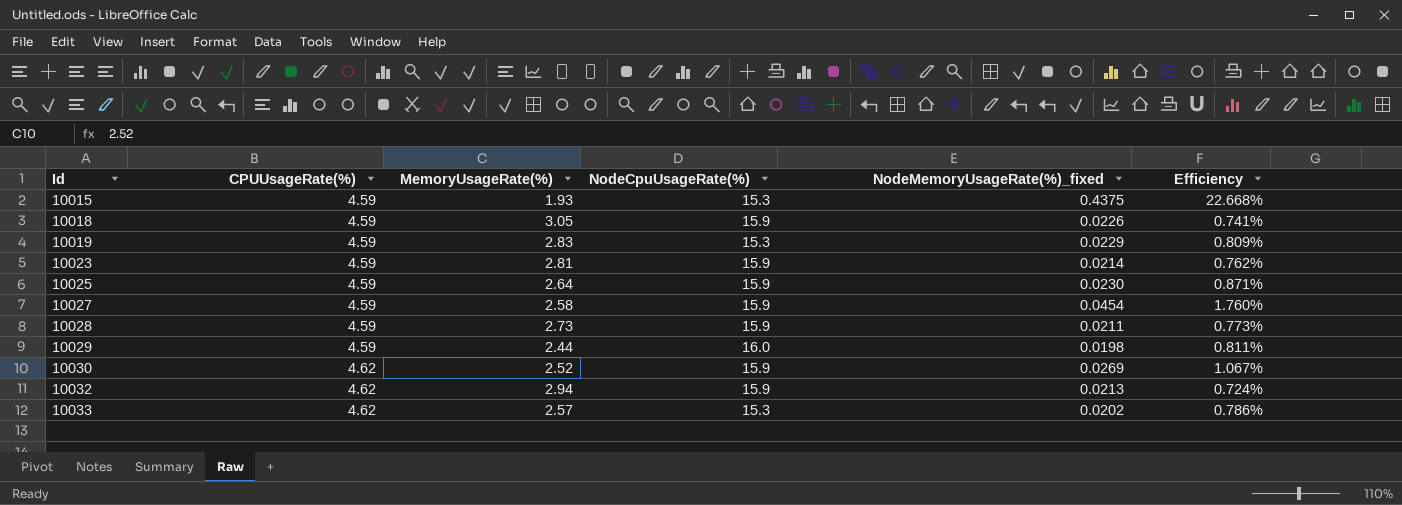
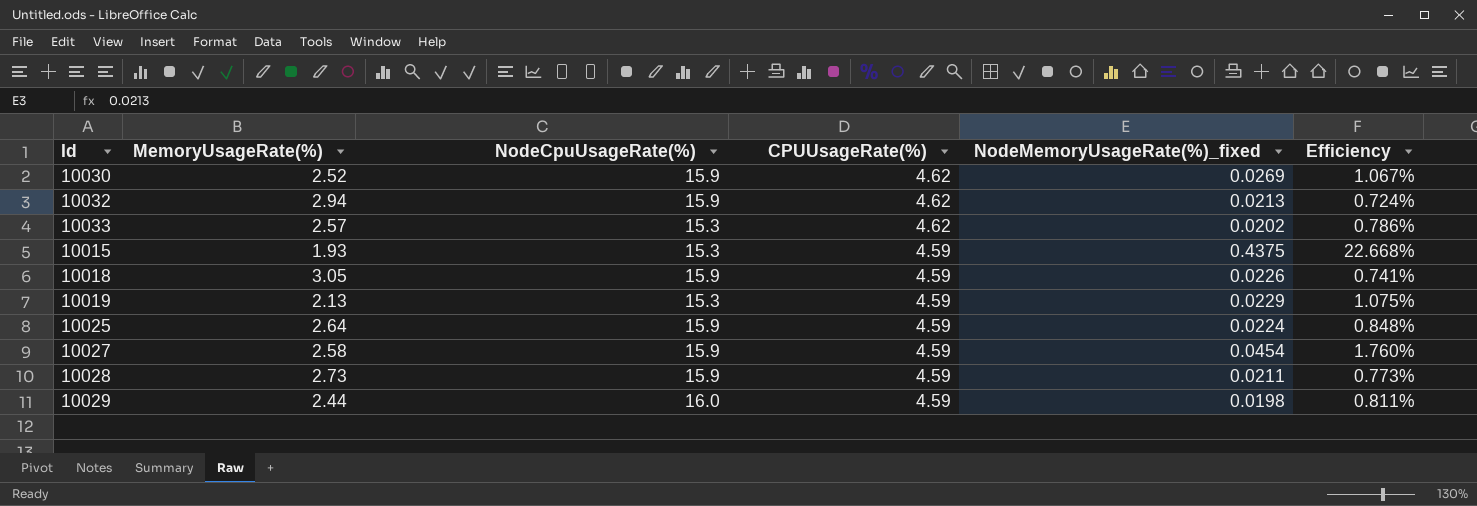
row order: Id ascending -> CPUUsageRate(%) descending
column CPUUsageRate(%) | position: 2 -> 4
row 10023: 4.59 | 2.81 | 15.9 | 0.0214 | 0.762% -> none
10019 | MemoryUsageRate(%): 2.83 -> 2.13
10019 | Efficiency: 0.809% -> 1.075%
10025 | NodeMemoryUsageRate(%)_fixed: 0.0230 -> 0.0224
10025 | Efficiency: 0.871% -> 0.848%

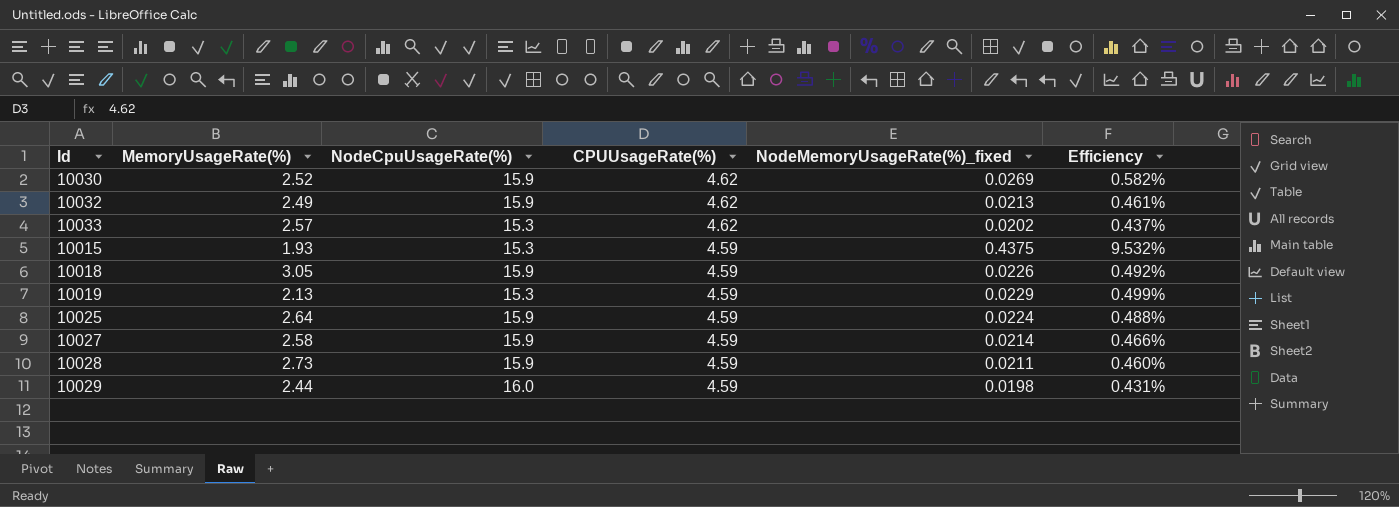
column Efficiency | formula: [NodeMemoryUsageRate(%)_fixed] / [MemoryUsageRate(%)] -> [NodeMemoryUsageRate(%)_fixed] / [CPUUsageRate(%)]
10032 | MemoryUsageRate(%): 2.94 -> 2.49
10027 | NodeMemoryUsageRate(%)_fixed: 0.0454 -> 0.0214

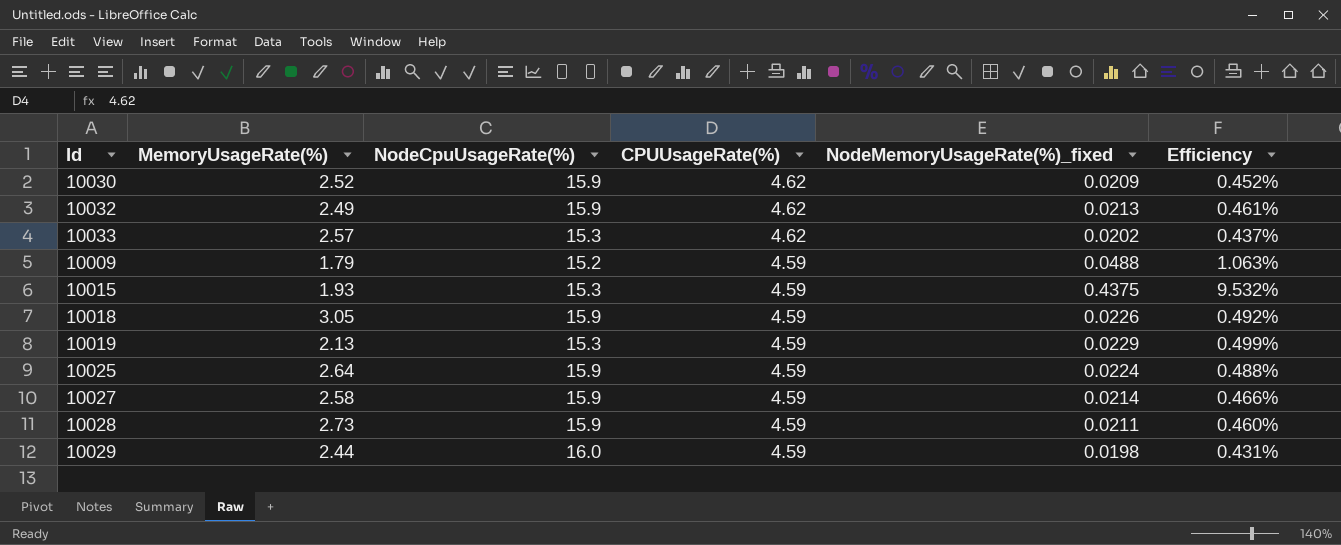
10030 | NodeMemoryUsageRate(%)_fixed: 0.0269 -> 0.0209
10030 | Efficiency: 0.582% -> 0.452%
row 10009: none -> 1.79 | 15.2 | 4.59 | 0.0488 | 1.063%

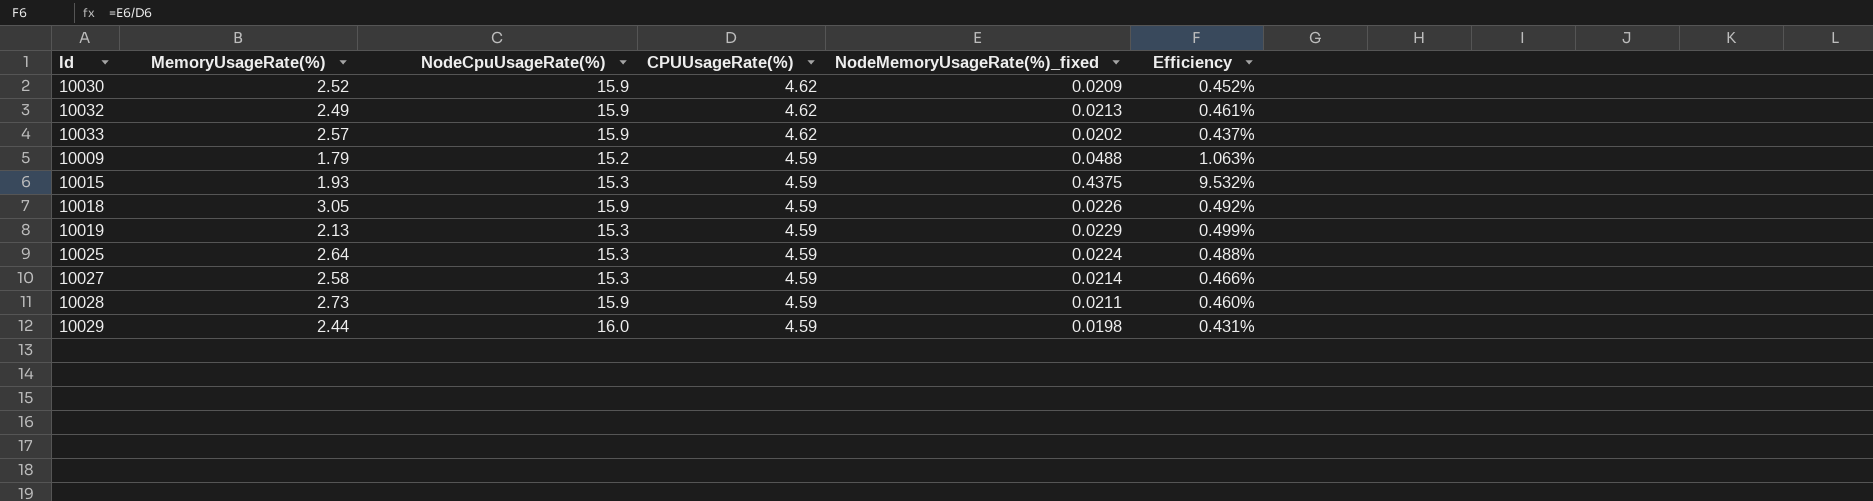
10033 | NodeCpuUsageRate(%): 15.3 -> 15.9
10025 | NodeCpuUsageRate(%): 15.9 -> 15.3
10027 | NodeCpuUsageRate(%): 15.9 -> 15.3

